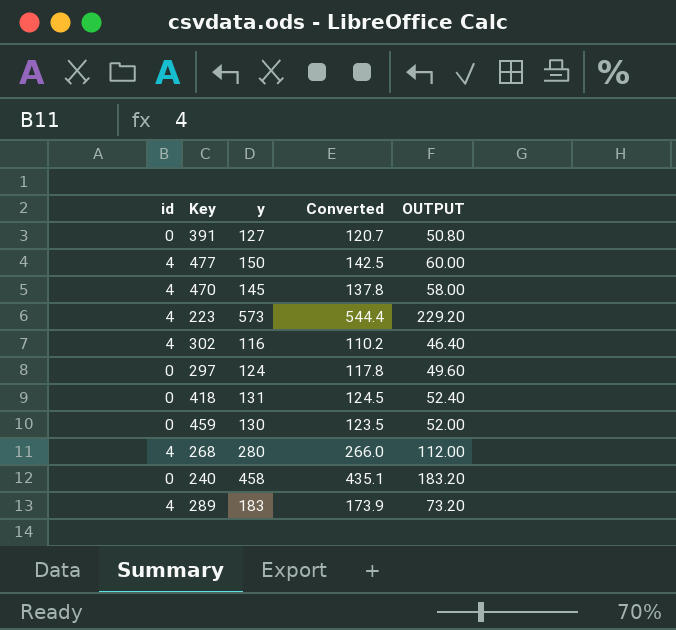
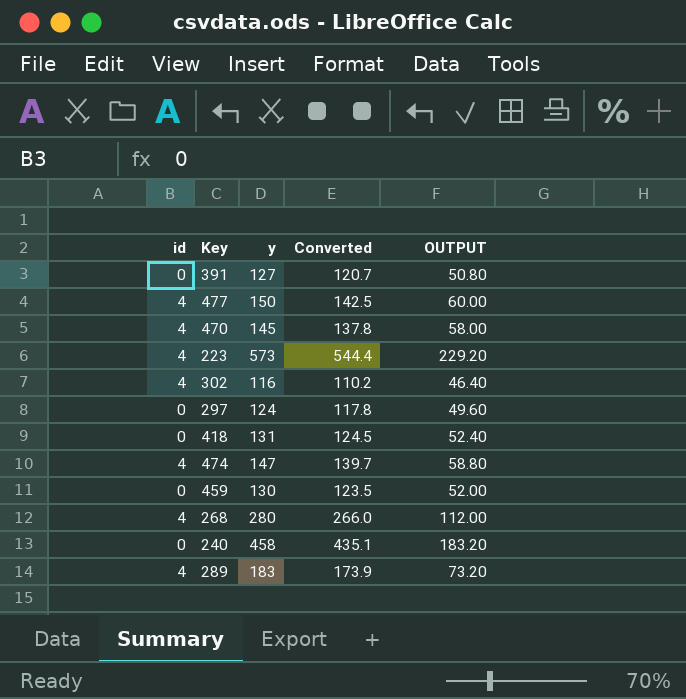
row 474: none -> 4 | 147 | 139.7 | 58.80

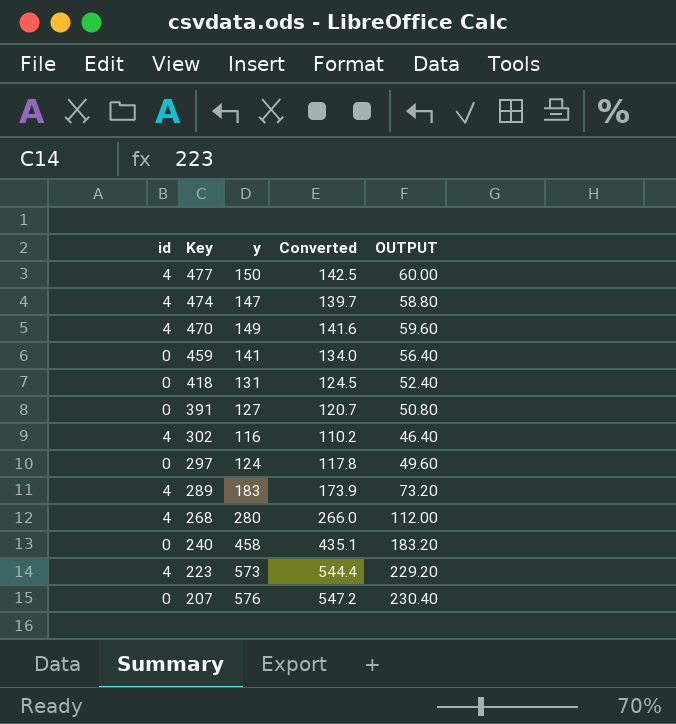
row order: none -> Key descending
470 | y: 145 -> 149
470 | Converted: 137.8 -> 141.6
470 | OUTPUT: 58.00 -> 59.60
459 | y: 130 -> 141
459 | Converted: 123.5 -> 134.0
459 | OUTPUT: 52.00 -> 56.40
row 207: none -> 0 | 576 | 547.2 | 230.40

